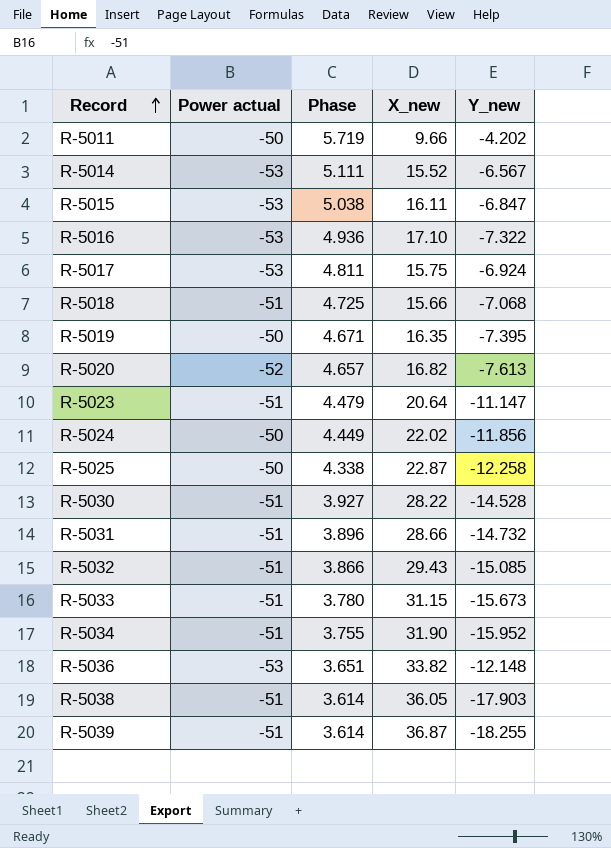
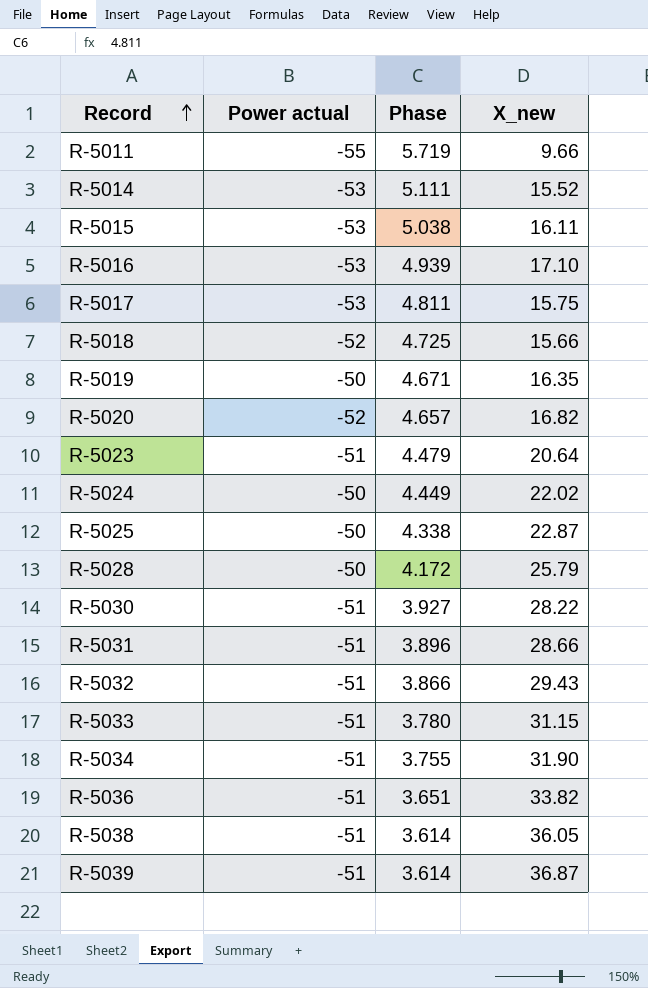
column Y_new | position: 5 -> none
R-5011 | Power actual: -50 -> -55
R-5016 | Phase: 4.936 -> 4.939
R-5018 | Power actual: -51 -> -52
row R-5028: none -> -50 | 4.172 | 25.79
R-5036 | Power actual: -53 -> -51

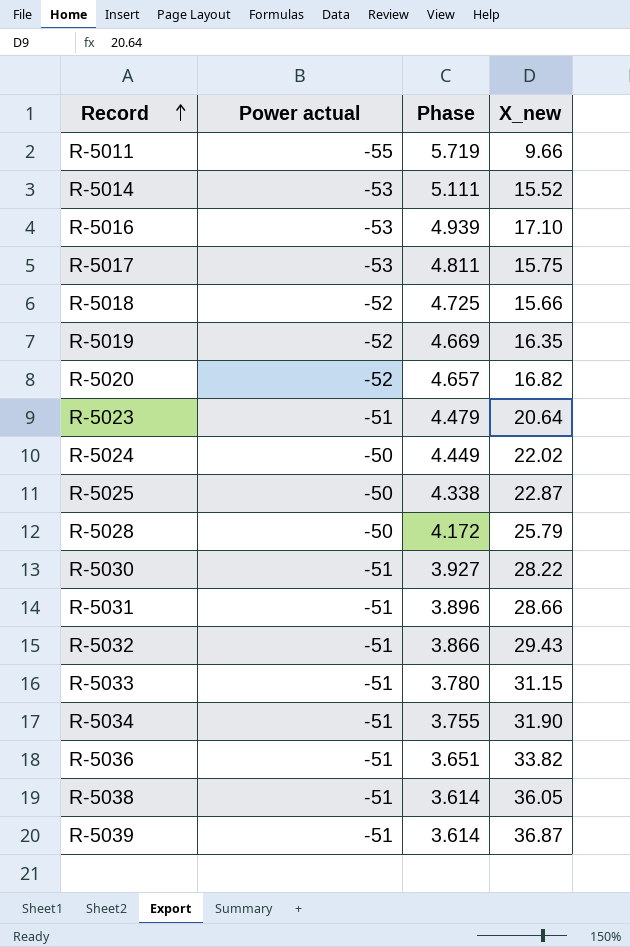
row R-5015: -53 | 5.038 | 16.11 -> none
R-5019 | Power actual: -50 -> -52
R-5019 | Phase: 4.671 -> 4.669

